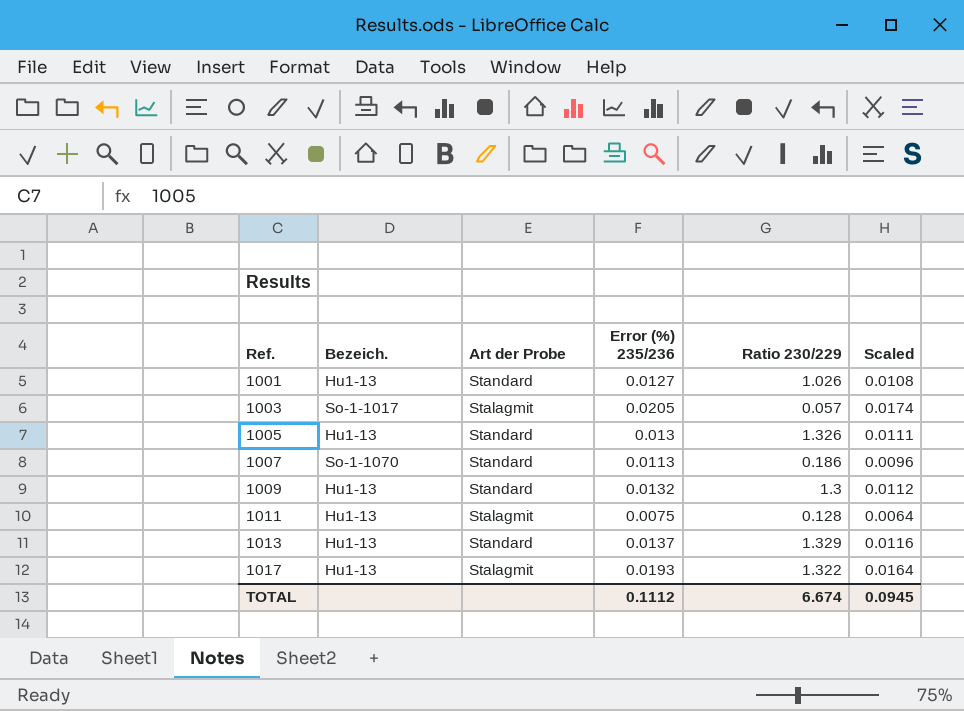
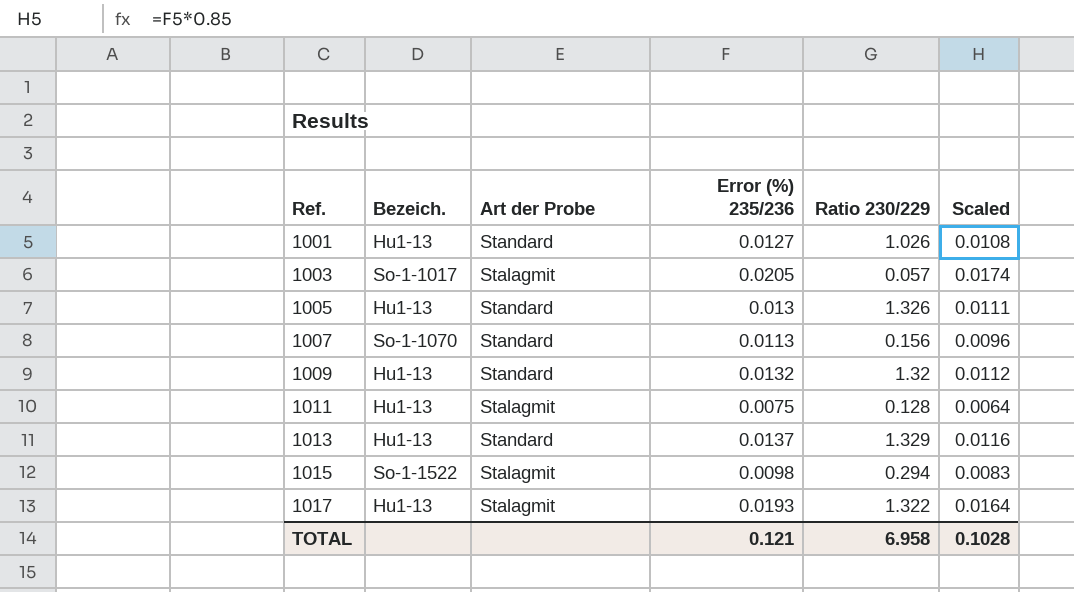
1007 | Ratio 230/229: 0.186 -> 0.156
1009 | Ratio 230/229: 1.3 -> 1.32
row 1015: none -> So-1-1522 | Stalagmit | 0.0098 | 0.294 | 0.0083
TOTAL | Error (%) 235/236: 0.1112 -> 0.121
TOTAL | Ratio 230/229: 6.674 -> 6.958
TOTAL | Scaled: 0.0945 -> 0.1028

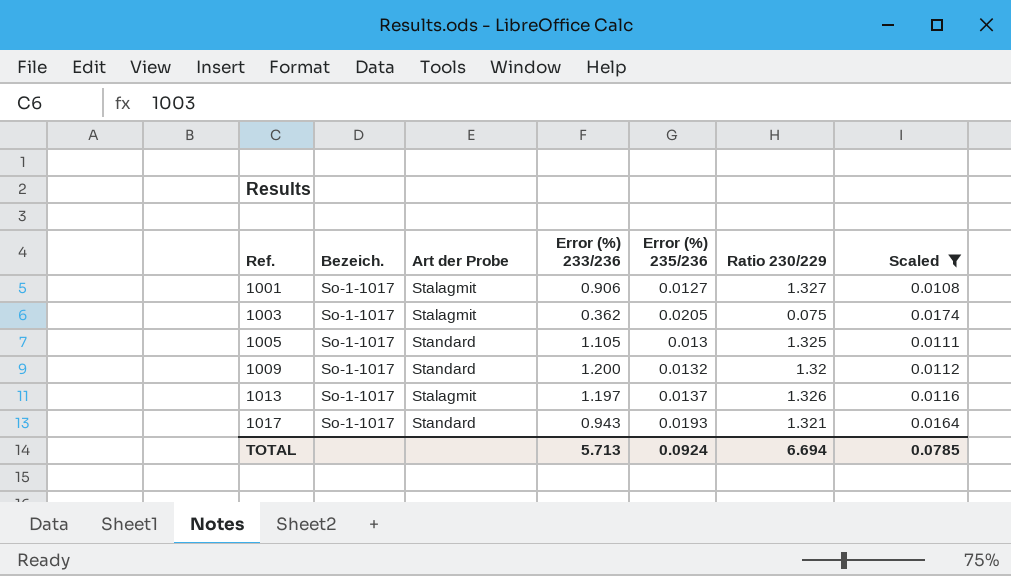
filter: none -> Scaled >= 0.0108
column Error (%) 233/236 | position: none -> 4
1001 | Bezeich.: Hu1-13 -> So-1-1017
1001 | Art der Probe: Standard -> Stalagmit
1001 | Ratio 230/229: 1.026 -> 1.327
1003 | Ratio 230/229: 0.057 -> 0.075
1005 | Bezeich.: Hu1-13 -> So-1-1017
1005 | Ratio 230/229: 1.326 -> 1.325
1009 | Bezeich.: Hu1-13 -> So-1-1017
1013 | Bezeich.: Hu1-13 -> So-1-1017
1013 | Art der Probe: Standard -> Stalagmit
1013 | Ratio 230/229: 1.329 -> 1.326
1017 | Bezeich.: Hu1-13 -> So-1-1017
1017 | Art der Probe: Stalagmit -> Standard
1017 | Ratio 230/229: 1.322 -> 1.321
TOTAL | Error (%) 235/236: 0.121 -> 0.0924
TOTAL | Ratio 230/229: 6.958 -> 6.694
TOTAL | Scaled: 0.1028 -> 0.0785

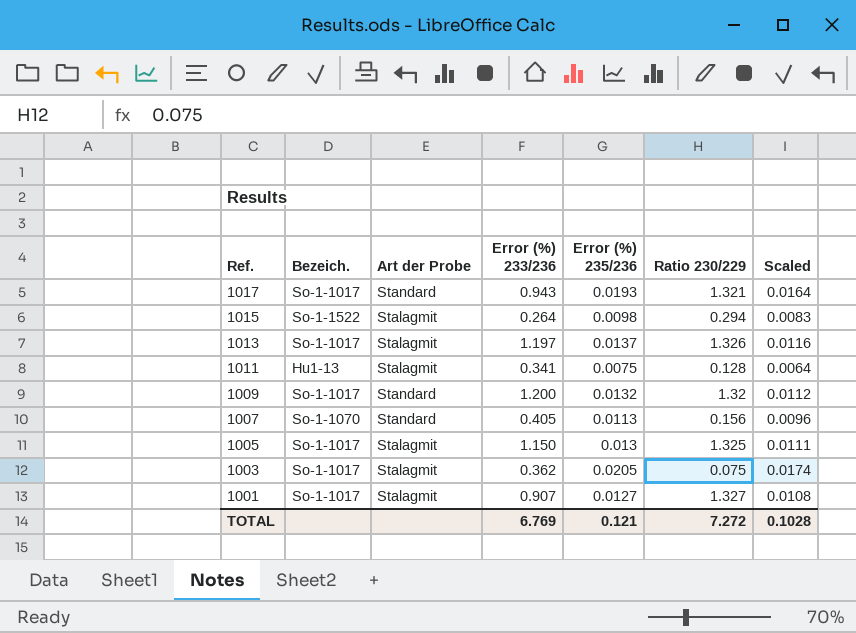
filter: Scaled >= 0.0108 -> none
row order: Ref. ascending -> Ref. descending
1005 | Art der Probe: Standard -> Stalagmit
1005 | Error (%) 233/236: 1.105 -> 1.150
1001 | Error (%) 233/236: 0.906 -> 0.907
TOTAL | Error (%) 233/236: 5.713 -> 6.769
TOTAL | Error (%) 235/236: 0.0924 -> 0.121
TOTAL | Ratio 230/229: 6.694 -> 7.272
TOTAL | Scaled: 0.0785 -> 0.1028

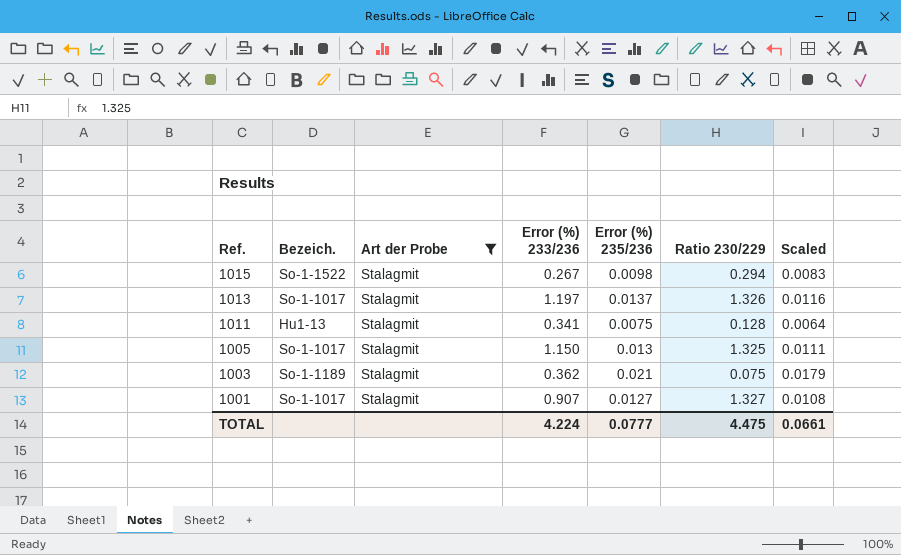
filter: none -> Art der Probe = Stalagmit
1015 | Error (%) 233/236: 0.264 -> 0.267
1003 | Bezeich.: So-1-1017 -> So-1-1189
1003 | Error (%) 235/236: 0.0205 -> 0.021
1003 | Scaled: 0.0174 -> 0.0179
TOTAL | Error (%) 233/236: 6.769 -> 4.224
TOTAL | Error (%) 235/236: 0.121 -> 0.0777
TOTAL | Ratio 230/229: 7.272 -> 4.475
TOTAL | Scaled: 0.1028 -> 0.0661

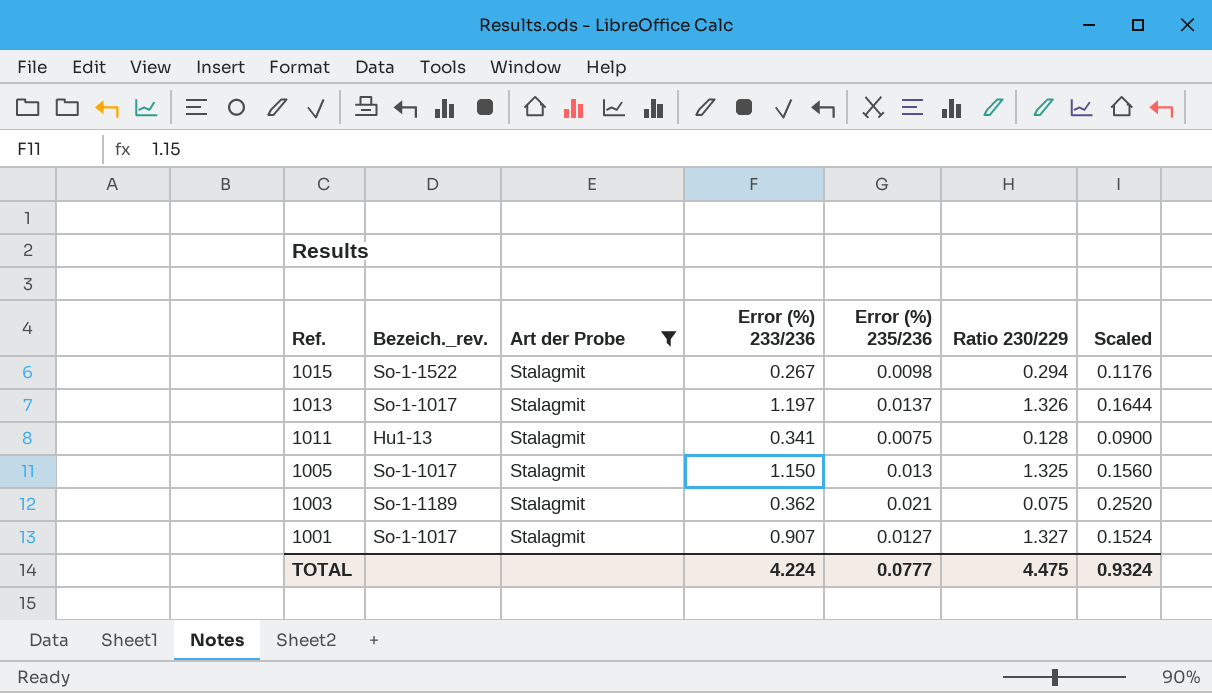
column name: Bezeich. -> Bezeich._rev.
column Scaled | formula: [Error (%) 235/236] * 0.85 -> [Error (%) 235/236] * 12
TOTAL | Scaled: 0.0661 -> 0.9324

